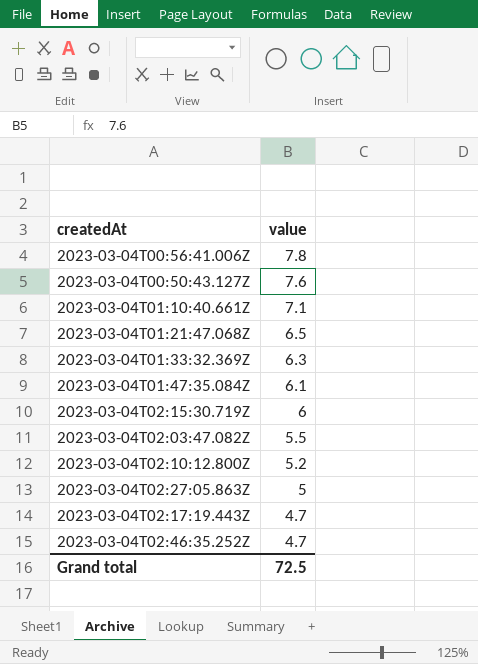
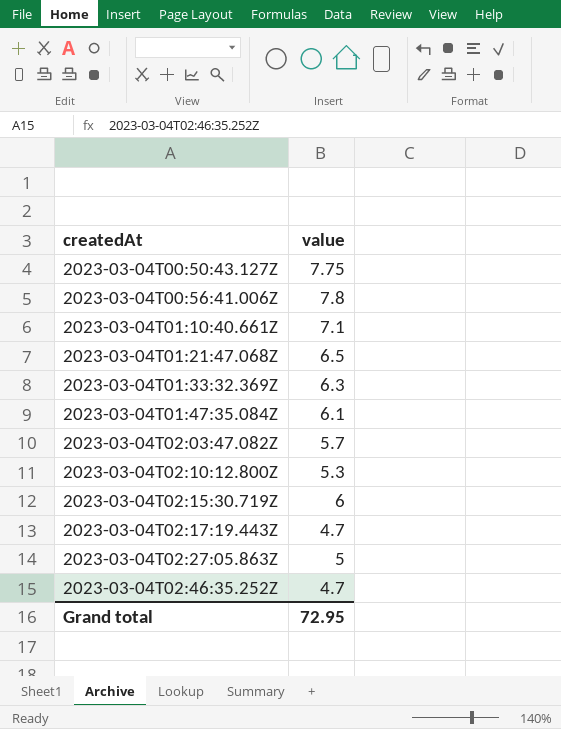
row order: value descending -> createdAt ascending
2023-03-04T00:50:43.127Z | value: 7.6 -> 7.75
2023-03-04T02:03:47.082Z | value: 5.5 -> 5.7
2023-03-04T02:10:12.800Z | value: 5.2 -> 5.3
Grand total | value: 72.5 -> 72.95

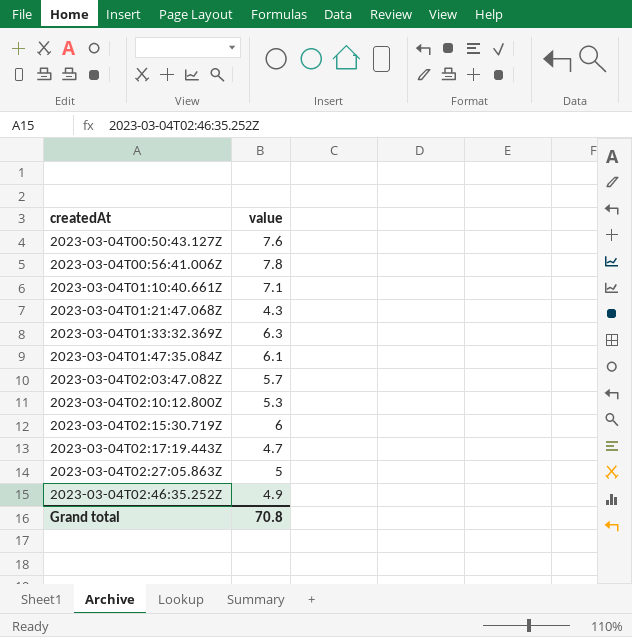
2023-03-04T00:50:43.127Z | value: 7.75 -> 7.6
2023-03-04T01:21:47.068Z | value: 6.5 -> 4.3
2023-03-04T02:46:35.252Z | value: 4.7 -> 4.9
Grand total | value: 72.95 -> 70.8

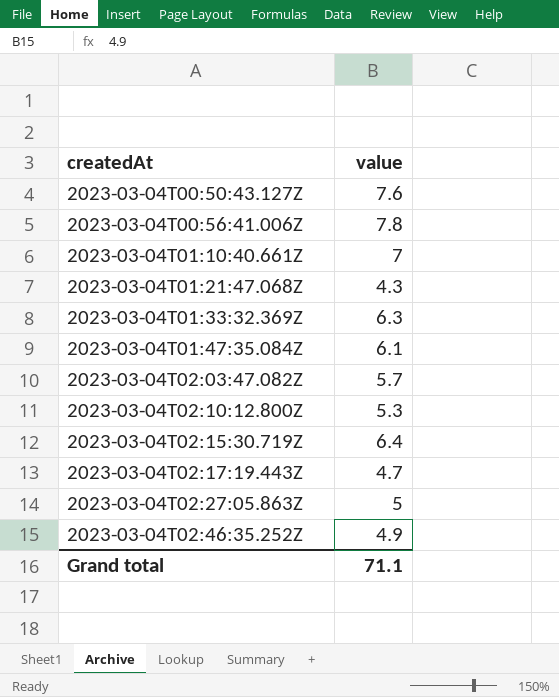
2023-03-04T01:10:40.661Z | value: 7.1 -> 7
2023-03-04T02:15:30.719Z | value: 6 -> 6.4
Grand total | value: 70.8 -> 71.1

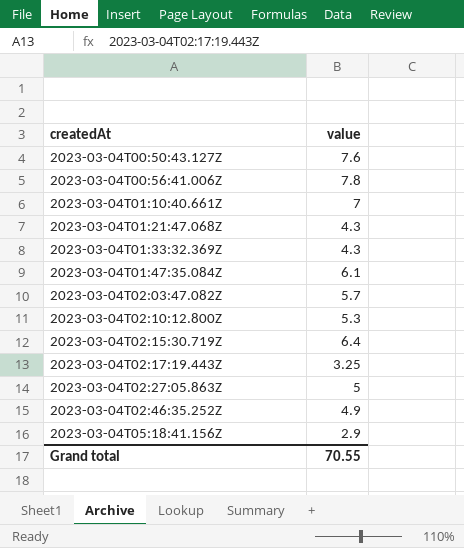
2023-03-04T01:33:32.369Z | value: 6.3 -> 4.3
2023-03-04T02:17:19.443Z | value: 4.7 -> 3.25
row 2023-03-04T05:18:41.156Z: none -> 2.9
Grand total | value: 71.1 -> 70.55

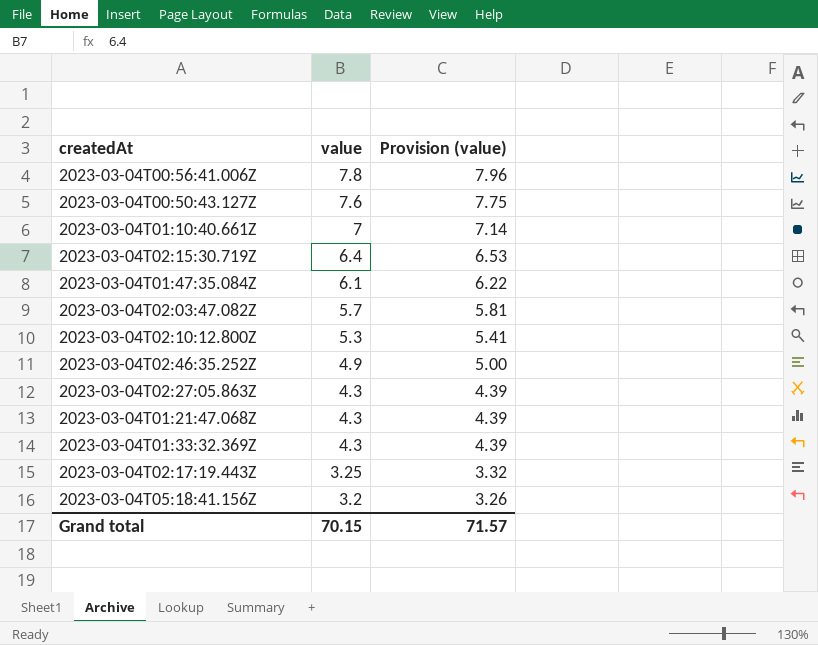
row order: createdAt ascending -> value descending
column Provision (value) | formula: none -> [value] * 1.02
2023-03-04T02:27:05.863Z | value: 5 -> 4.3
2023-03-04T05:18:41.156Z | value: 2.9 -> 3.2
Grand total | value: 70.55 -> 70.15

